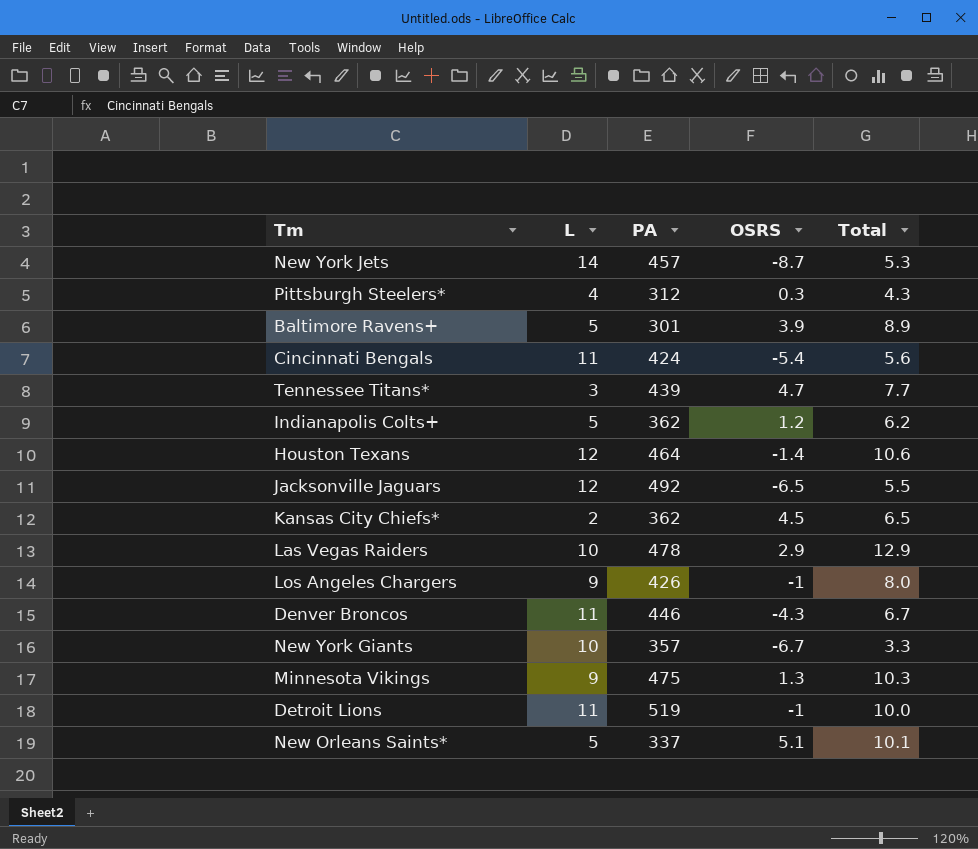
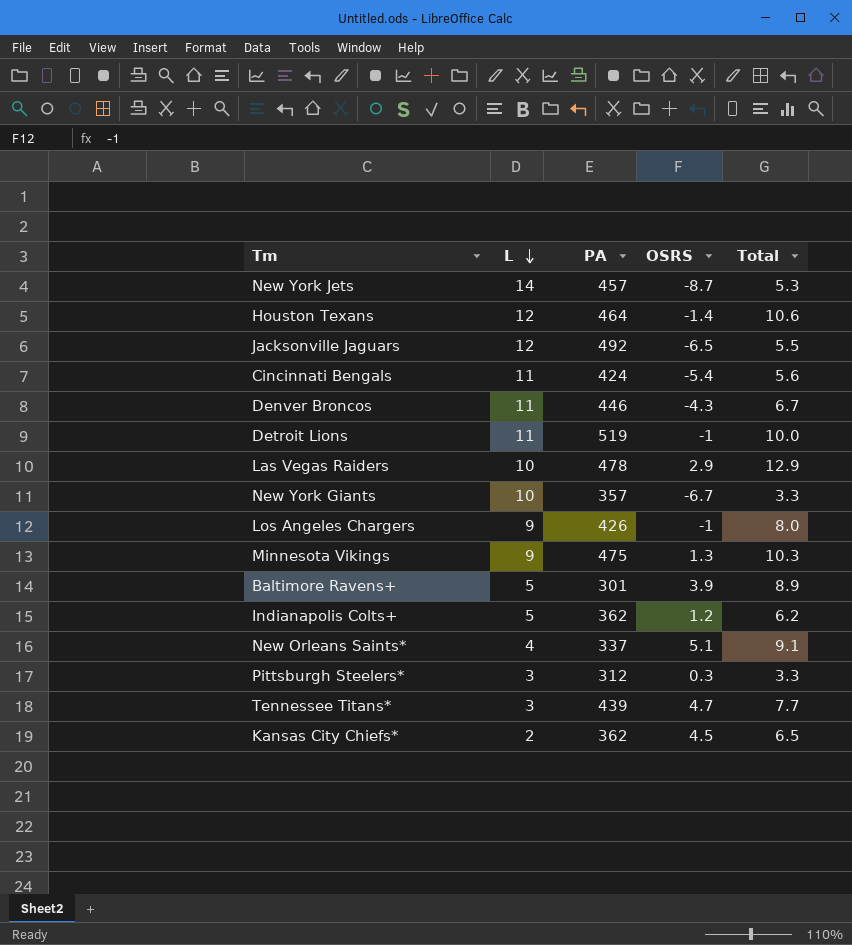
row order: none -> L descending
New Orleans Saints* | L: 5 -> 4
New Orleans Saints* | Total: 10.1 -> 9.1
Pittsburgh Steelers* | L: 4 -> 3
Pittsburgh Steelers* | Total: 4.3 -> 3.3

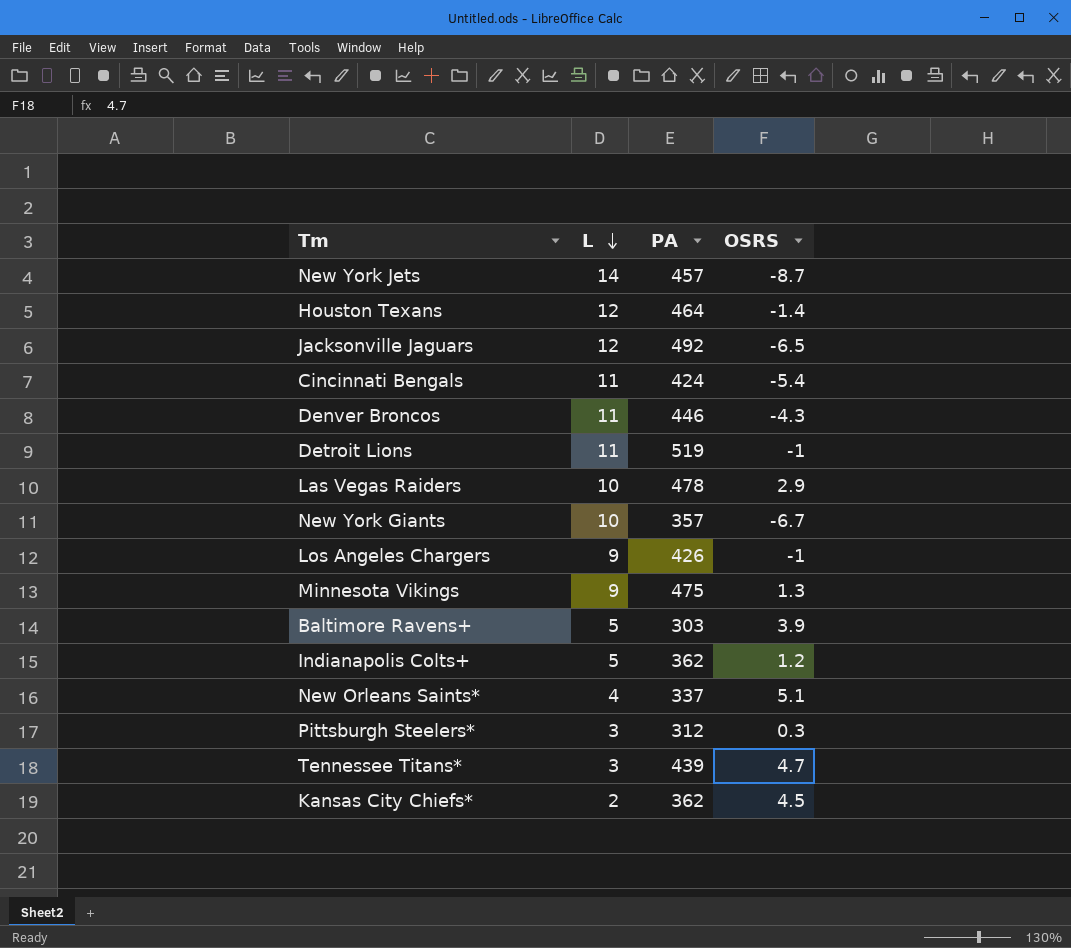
column Total | formula: [L] + [OSRS] -> none
Baltimore Ravens+ | PA: 301 -> 303

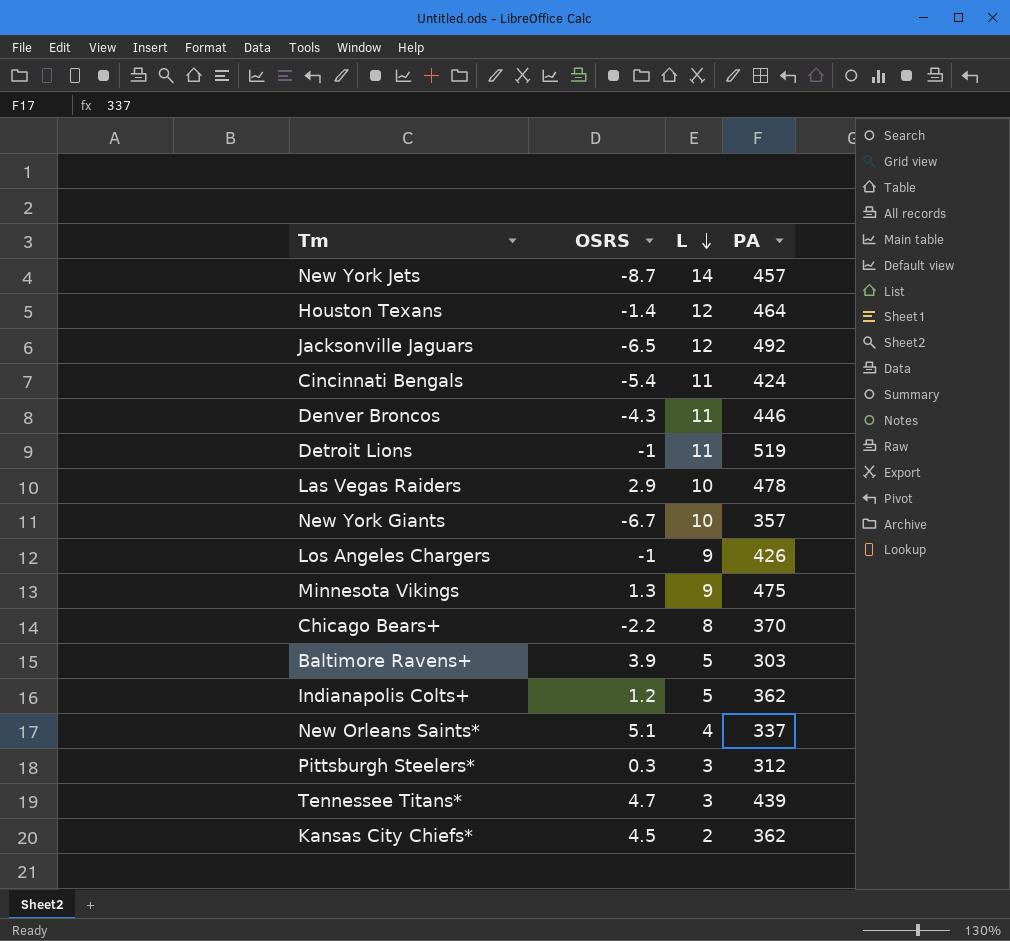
column OSRS | position: 4 -> 2
row Chicago Bears+: none -> -2.2 | 8 | 370

